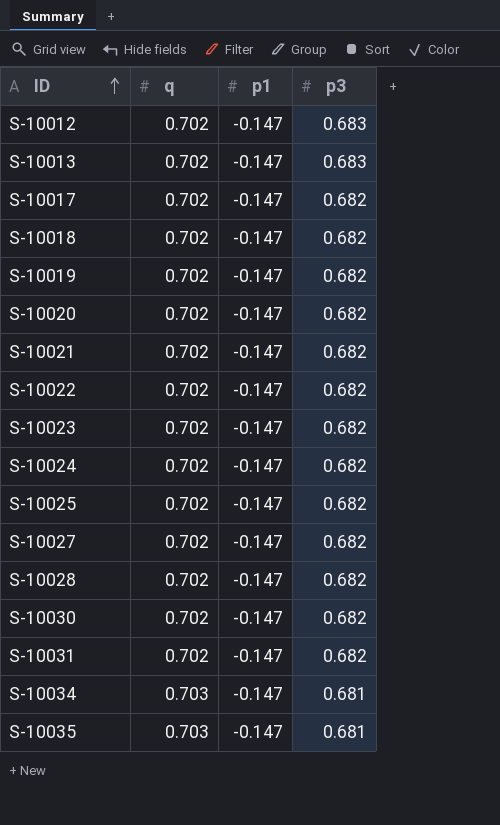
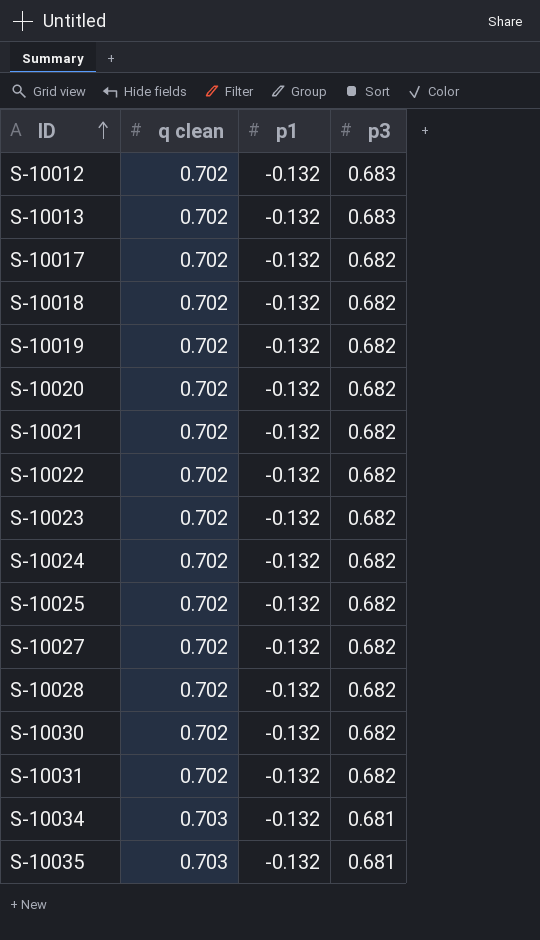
column name: q -> q clean
S-10012 | p1: -0.147 -> -0.132
S-10013 | p1: -0.147 -> -0.132
S-10017 | p1: -0.147 -> -0.132
S-10018 | p1: -0.147 -> -0.132
S-10019 | p1: -0.147 -> -0.132
S-10020 | p1: -0.147 -> -0.132
S-10021 | p1: -0.147 -> -0.132
S-10022 | p1: -0.147 -> -0.132
S-10023 | p1: -0.147 -> -0.132
S-10024 | p1: -0.147 -> -0.132
S-10025 | p1: -0.147 -> -0.132
S-10027 | p1: -0.147 -> -0.132
S-10028 | p1: -0.147 -> -0.132
S-10030 | p1: -0.147 -> -0.132
S-10031 | p1: -0.147 -> -0.132
S-10034 | p1: -0.147 -> -0.132
S-10035 | p1: -0.147 -> -0.132

